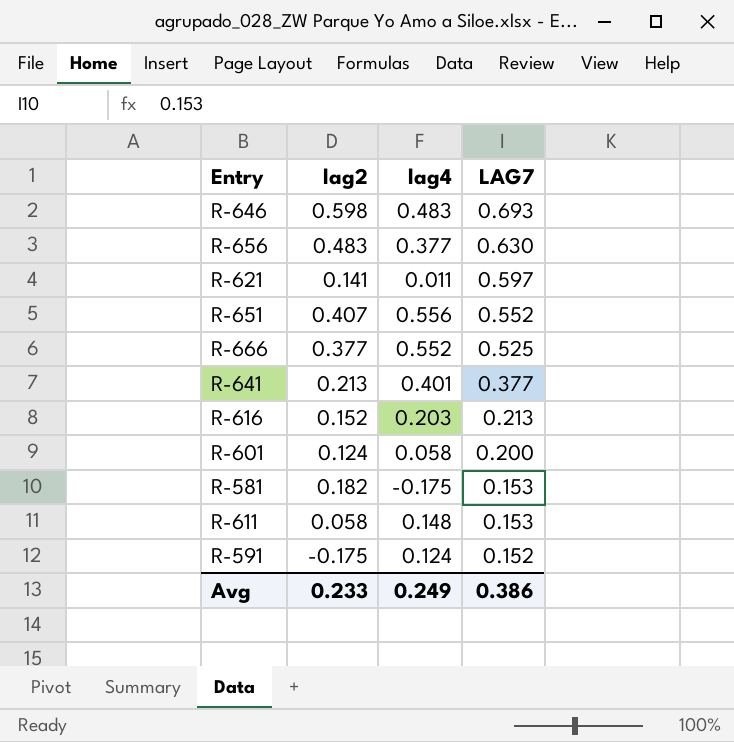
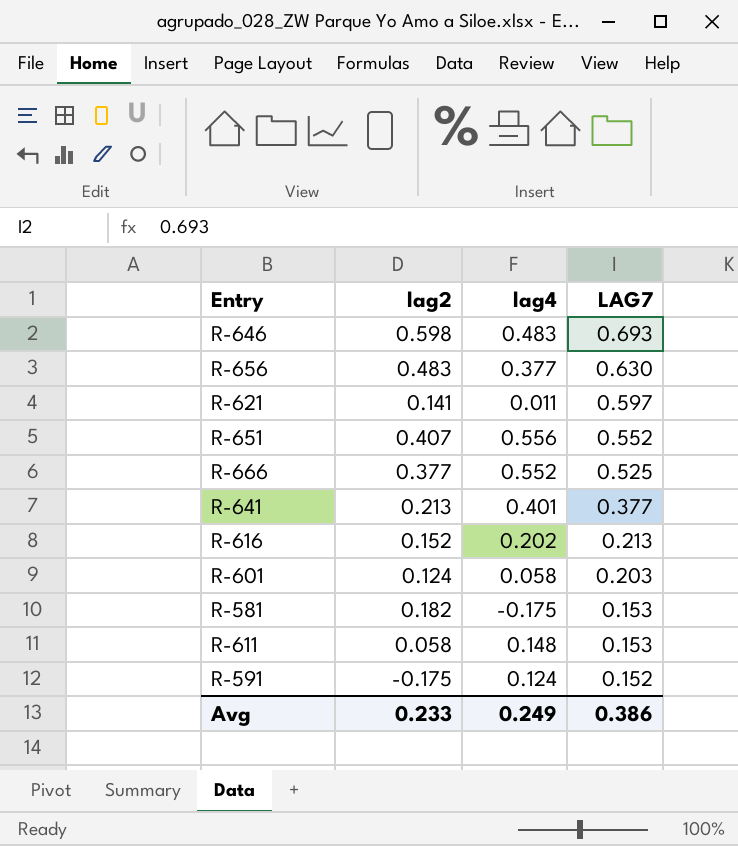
R-616 | lag4: 0.203 -> 0.202
R-601 | LAG7: 0.200 -> 0.203

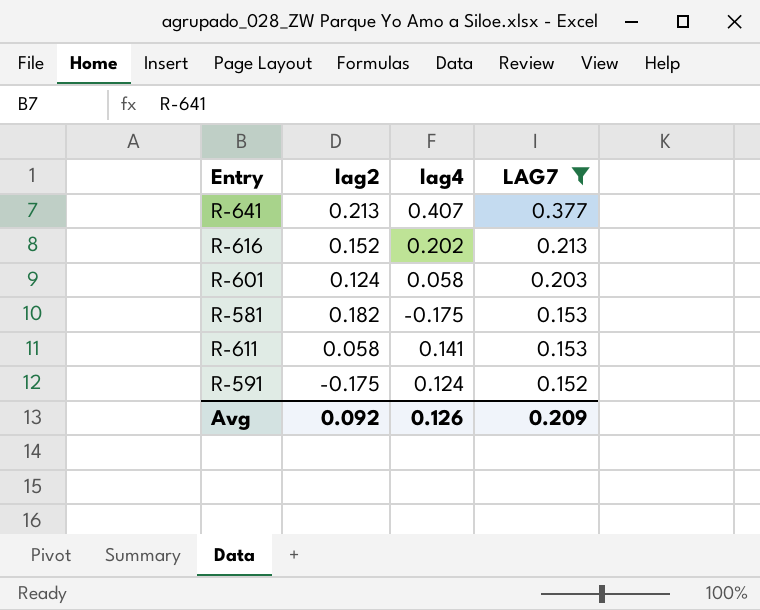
filter: none -> LAG7 <= 0.377
R-641 | lag4: 0.401 -> 0.407
R-611 | lag4: 0.148 -> 0.141
Avg | lag2: 0.233 -> 0.092
Avg | lag4: 0.249 -> 0.126
Avg | LAG7: 0.386 -> 0.209

